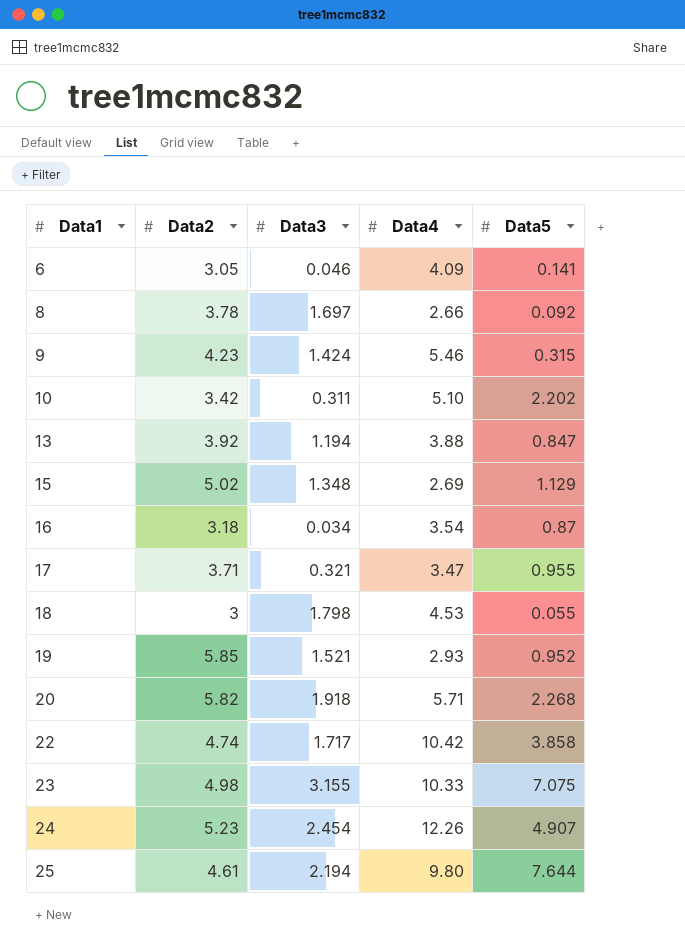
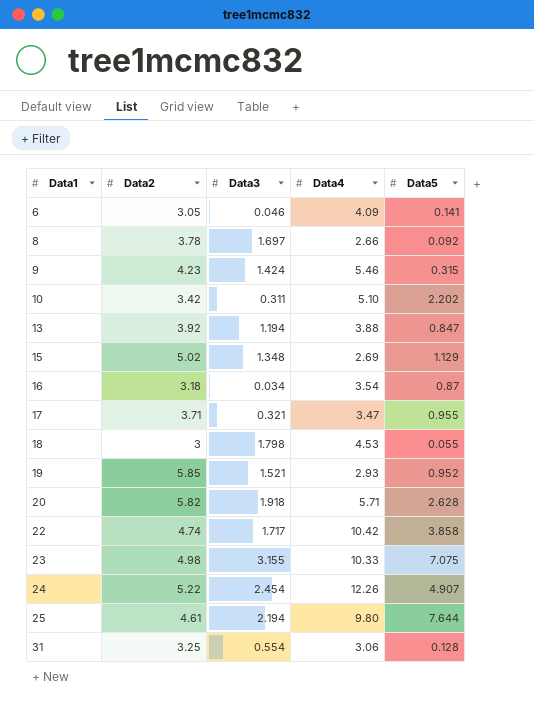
20 | Data5: 2.268 -> 2.628
24 | Data2: 5.23 -> 5.22
row 31: none -> 3.25 | 0.554 | 3.06 | 0.128

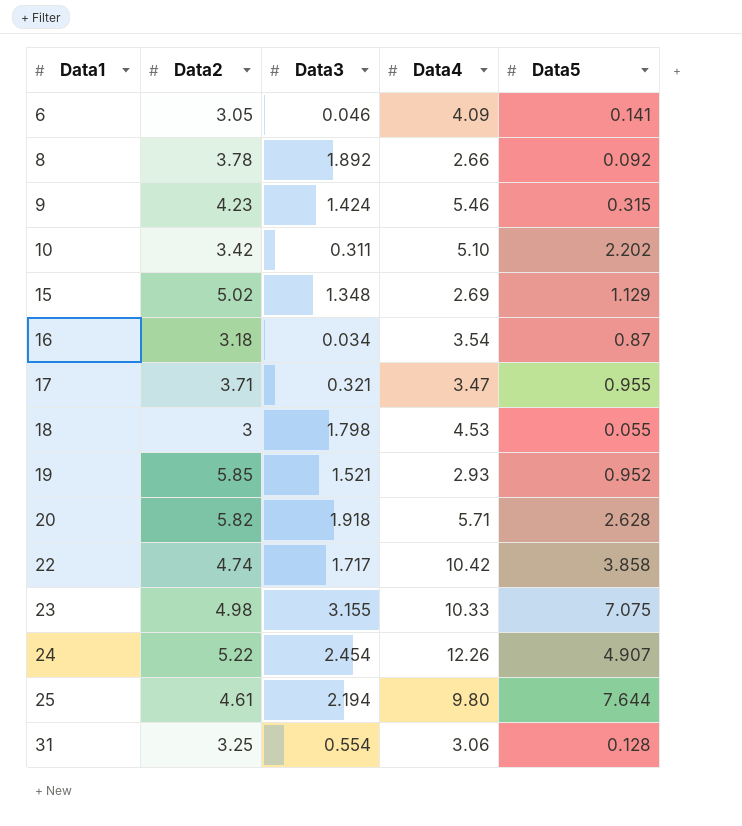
row 13: 3.92 | 1.194 | 3.88 | 0.847 -> none
8 | Data3: 1.697 -> 1.892

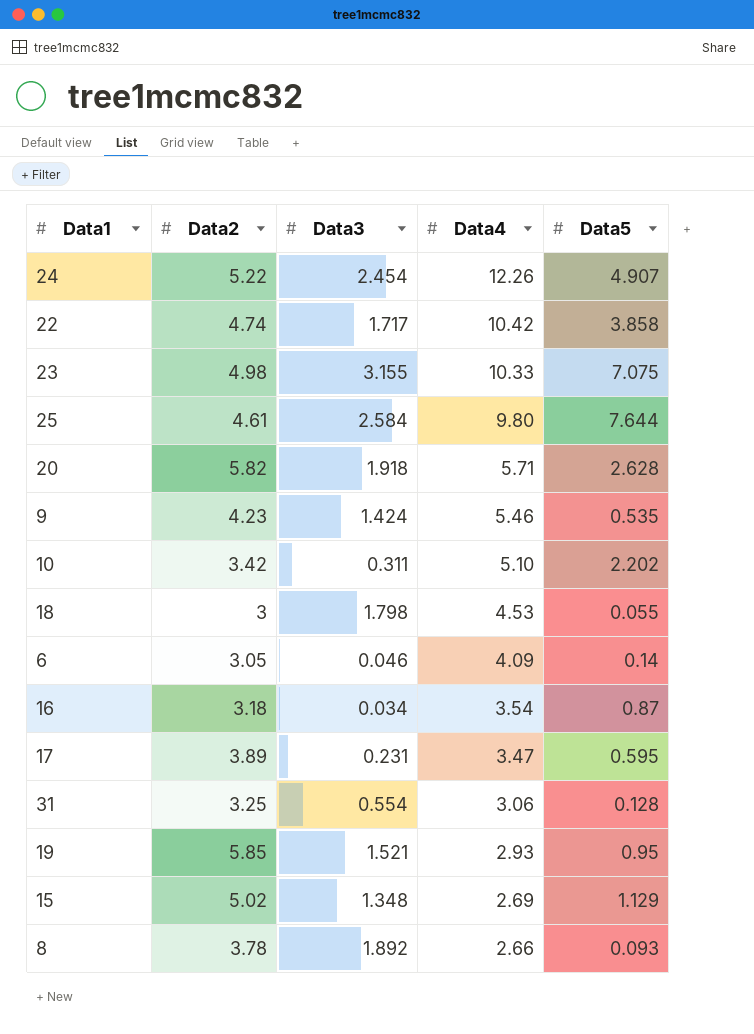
row order: Data1 ascending -> Data4 descending
25 | Data3: 2.194 -> 2.584
9 | Data5: 0.315 -> 0.535
6 | Data5: 0.141 -> 0.14
17 | Data2: 3.71 -> 3.89
17 | Data3: 0.321 -> 0.231
17 | Data5: 0.955 -> 0.595
19 | Data5: 0.952 -> 0.95
8 | Data5: 0.092 -> 0.093

